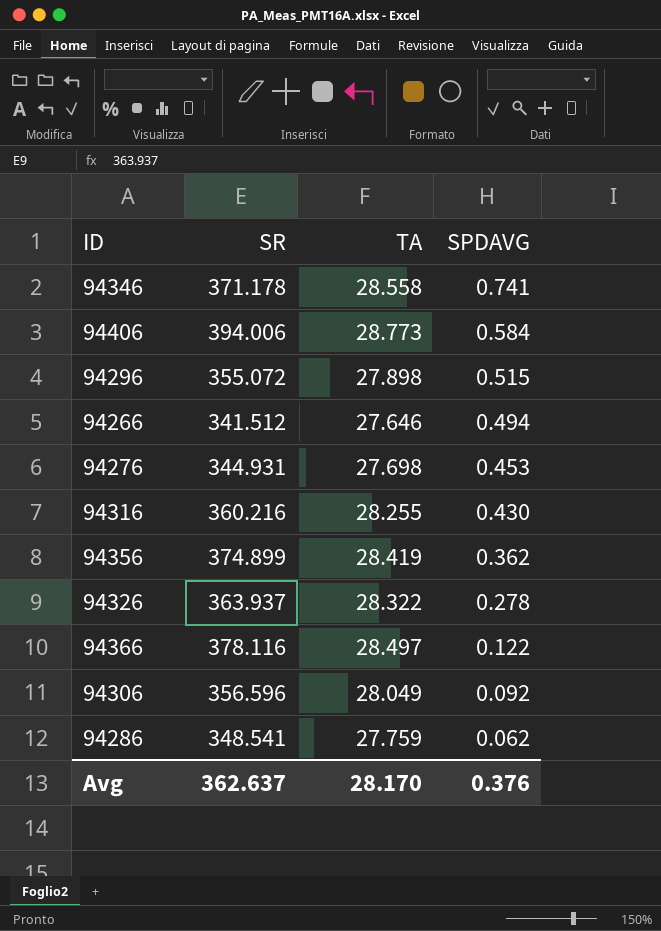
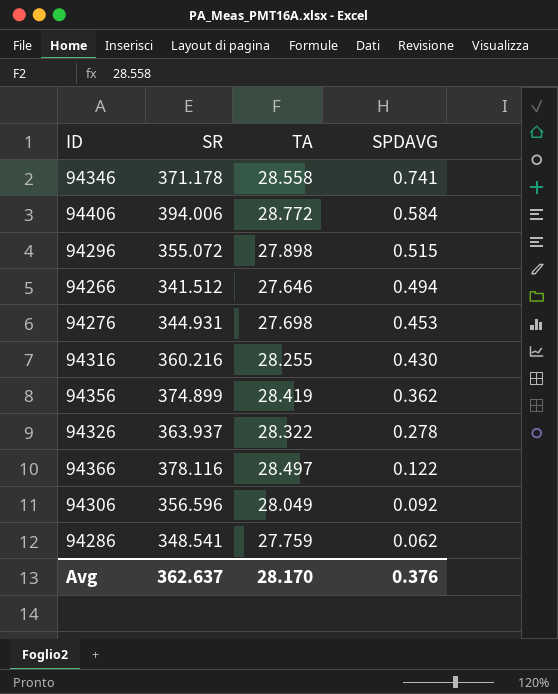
94406 | TA: 28.773 -> 28.772

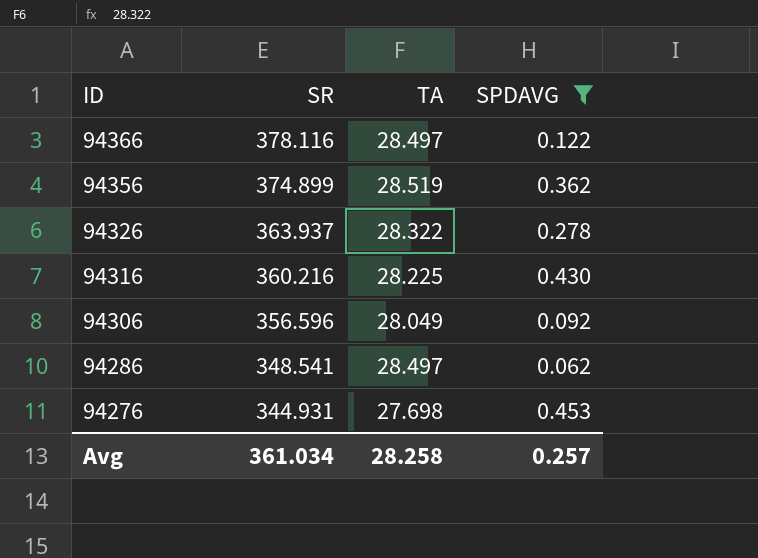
filter: none -> SPDAVG <= 0.453
row order: SPDAVG descending -> ID descending
94356 | TA: 28.419 -> 28.519
94316 | TA: 28.255 -> 28.225
94286 | TA: 27.759 -> 28.497
Avg | SR: 362.637 -> 361.034
Avg | TA: 28.170 -> 28.258
Avg | SPDAVG: 0.376 -> 0.257

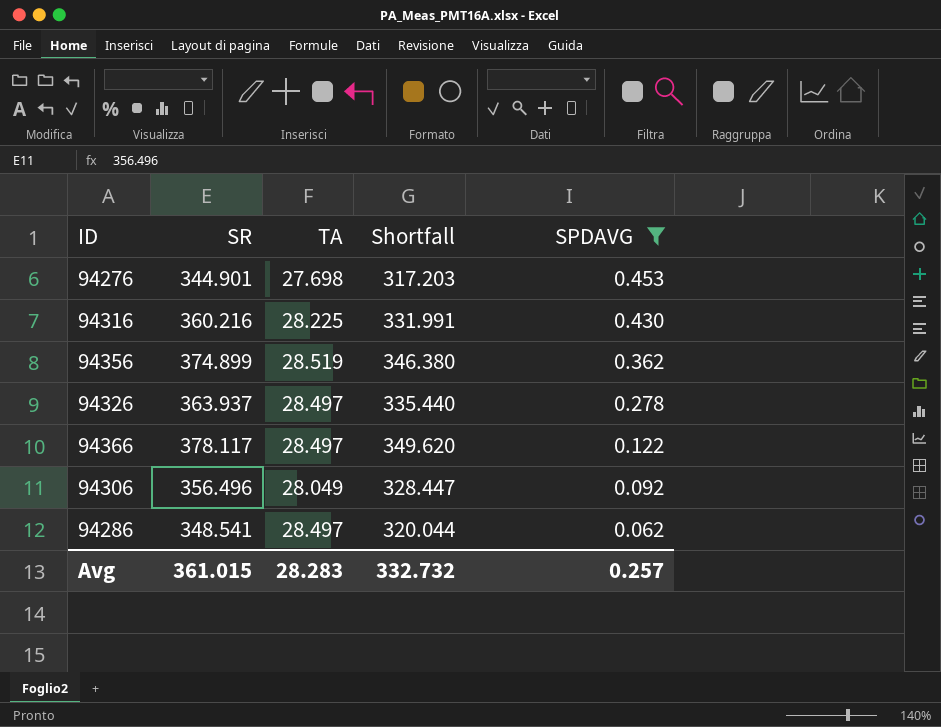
row order: ID descending -> SPDAVG descending
column Shortfall | formula: none -> [SR] - [TA]
94276 | SR: 344.931 -> 344.901
94326 | TA: 28.322 -> 28.497
94366 | SR: 378.116 -> 378.117
94306 | SR: 356.596 -> 356.496
Avg | SR: 361.034 -> 361.015
Avg | TA: 28.258 -> 28.283

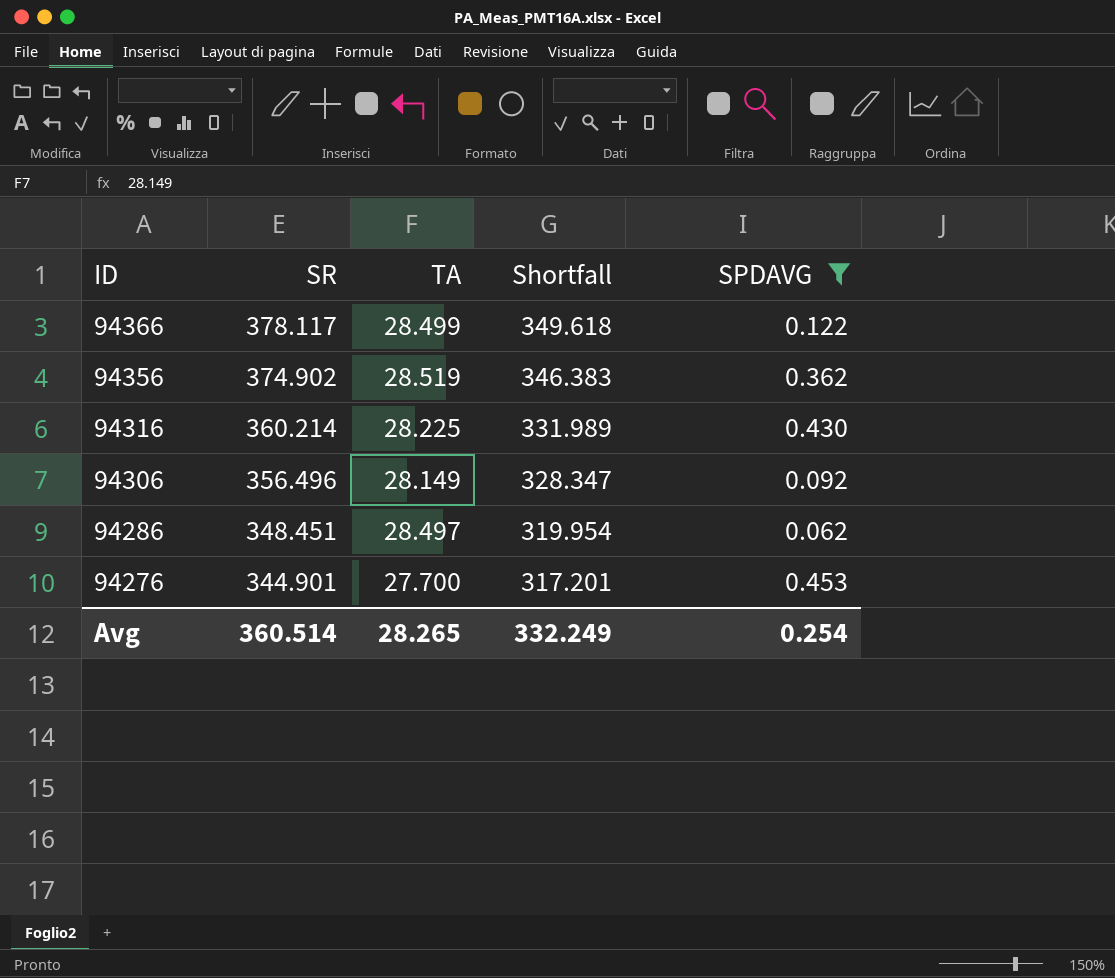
row order: SPDAVG descending -> ID descending
row 94326: 363.937 | 28.497 | 335.440 | 0.278 -> none
94366 | TA: 28.497 -> 28.499
94366 | Shortfall: 349.620 -> 349.618
94356 | SR: 374.899 -> 374.902
94356 | Shortfall: 346.380 -> 346.383
94316 | SR: 360.216 -> 360.214
94316 | Shortfall: 331.991 -> 331.989
94306 | TA: 28.049 -> 28.149
94306 | Shortfall: 328.447 -> 328.347
94286 | SR: 348.541 -> 348.451
94286 | Shortfall: 320.044 -> 319.954
94276 | TA: 27.698 -> 27.700
94276 | Shortfall: 317.203 -> 317.201
Avg | SR: 361.015 -> 360.514
Avg | TA: 28.283 -> 28.265
Avg | Shortfall: 332.732 -> 332.249
Avg | SPDAVG: 0.257 -> 0.254

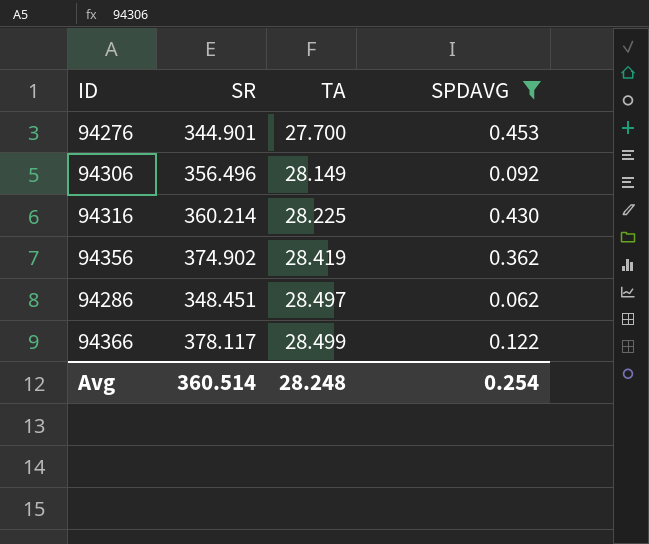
row order: ID descending -> TA ascending
column Shortfall | formula: [SR] - [TA] -> none
94356 | TA: 28.519 -> 28.419
Avg | TA: 28.265 -> 28.248

